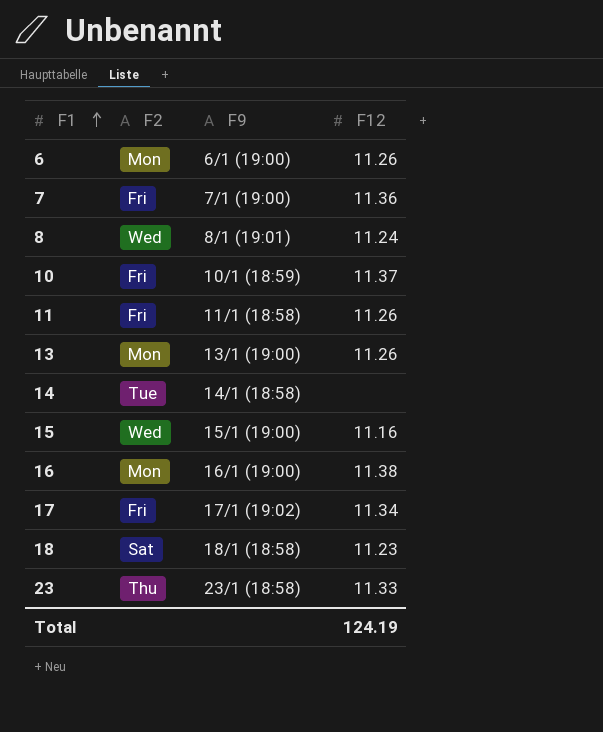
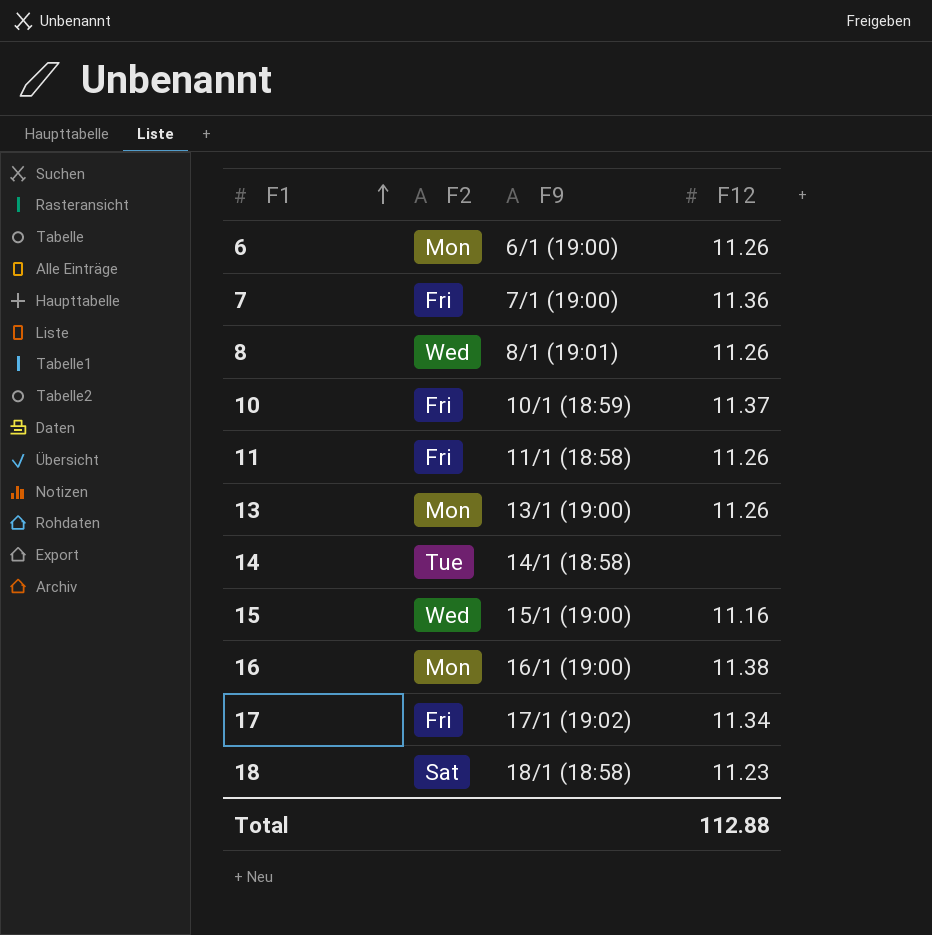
row 23: Thu | 23/1 (18:58) | 11.33 -> none
8 | F12: 11.24 -> 11.26
Total | F12: 124.19 -> 112.88

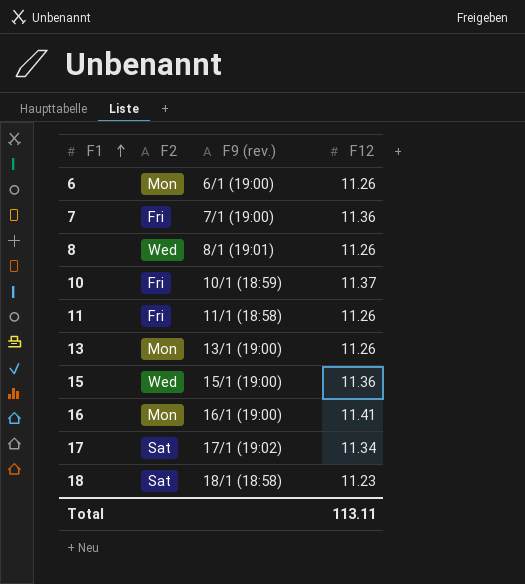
column name: F9 -> F9 (rev.)
row 14: Tue | 14/1 (18:58) | none -> none
15 | F12: 11.16 -> 11.36
16 | F12: 11.38 -> 11.41
17 | F2: Fri -> Sat
Total | F12: 112.88 -> 113.11

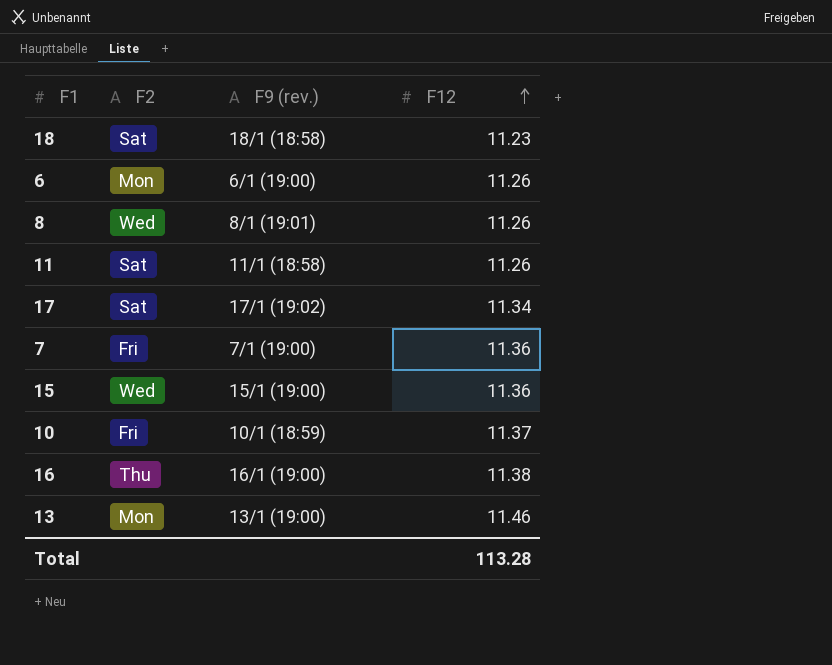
row order: F1 ascending -> F12 ascending
11 | F2: Fri -> Sat
16 | F2: Mon -> Thu
16 | F12: 11.41 -> 11.38
13 | F12: 11.26 -> 11.46
Total | F12: 113.11 -> 113.28

